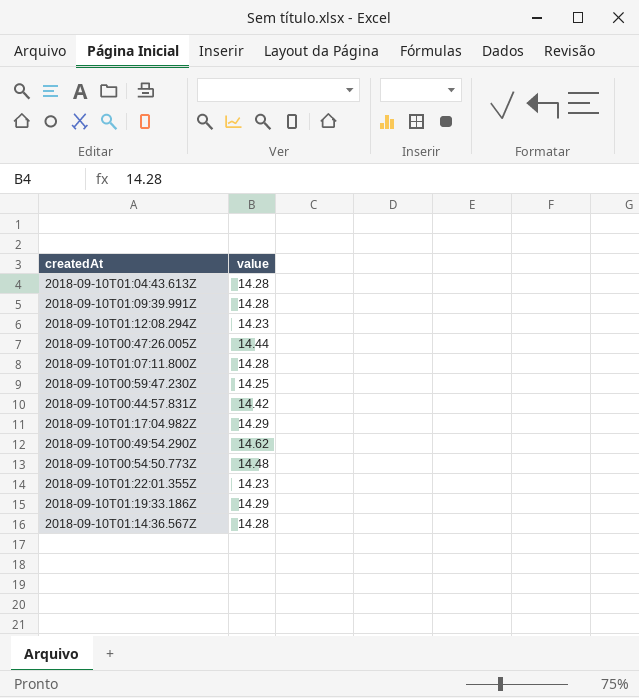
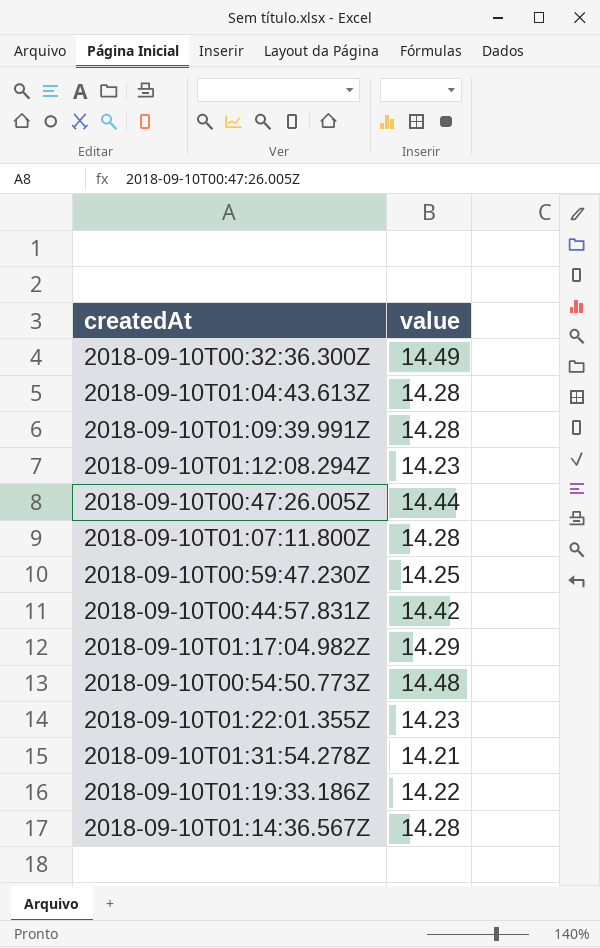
row 2018-09-10T00:49:54.290Z: 14.62 -> none
row 2018-09-10T00:32:36.300Z: none -> 14.49
row 2018-09-10T01:31:54.278Z: none -> 14.21
2018-09-10T01:19:33.186Z | value: 14.29 -> 14.22

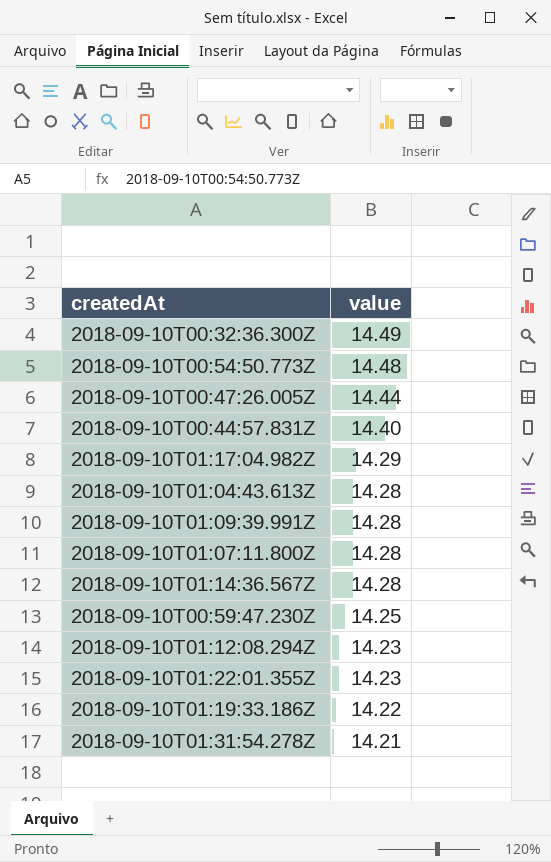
row order: none -> value descending
2018-09-10T00:44:57.831Z | value: 14.42 -> 14.40

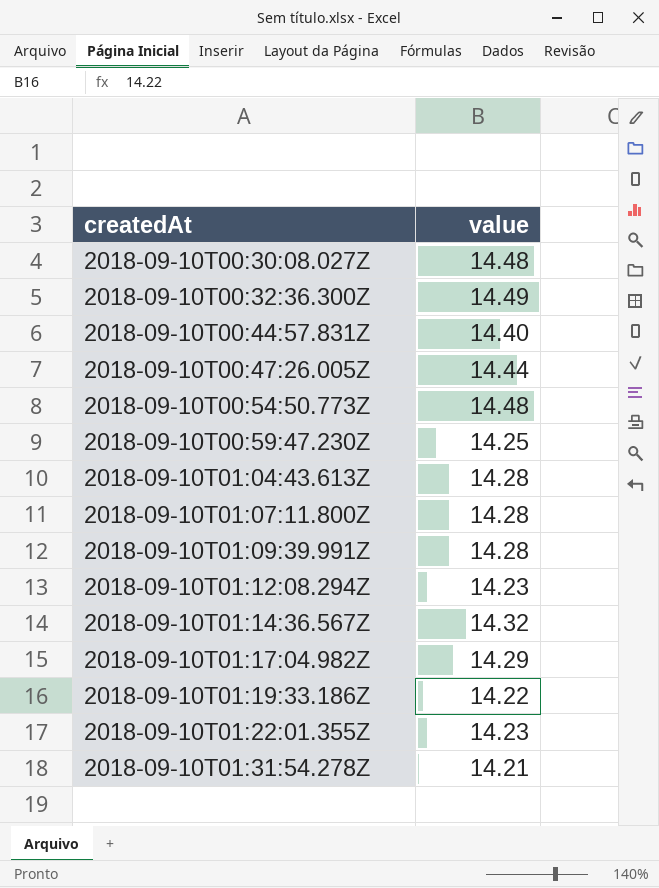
row order: value descending -> createdAt ascending
row 2018-09-10T00:30:08.027Z: none -> 14.48
2018-09-10T01:14:36.567Z | value: 14.28 -> 14.32

